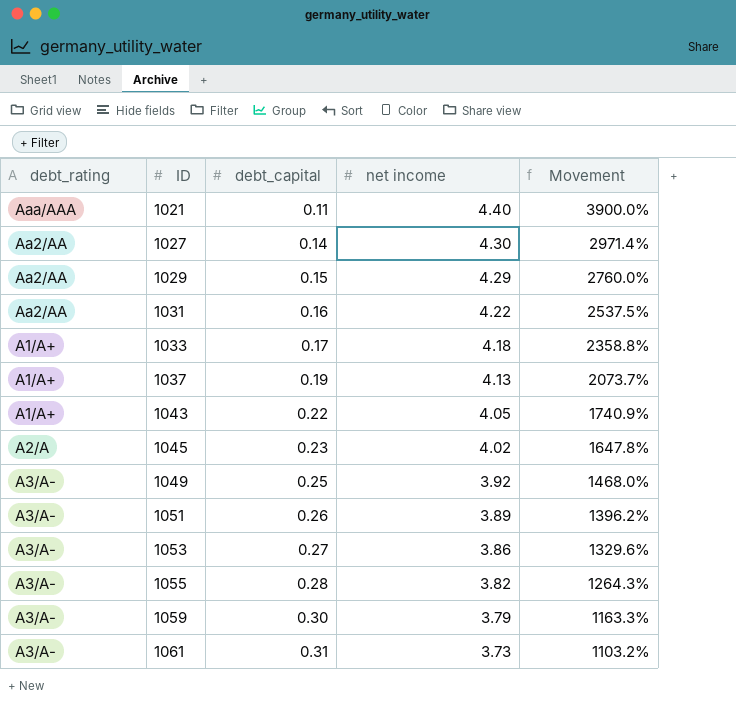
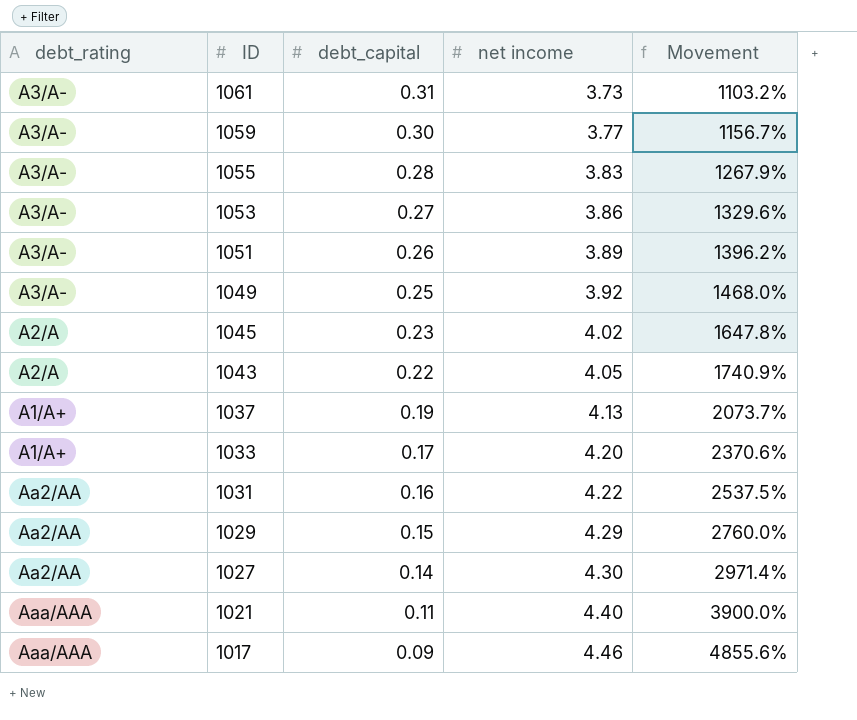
row order: ID ascending -> ID descending
1059 | net income: 3.79 -> 3.77
1059 | Movement: 1163.3% -> 1156.7%
1055 | net income: 3.82 -> 3.83
1055 | Movement: 1264.3% -> 1267.9%
1043 | debt_rating: A1/A+ -> A2/A
1033 | net income: 4.18 -> 4.20
1033 | Movement: 2358.8% -> 2370.6%
row 1017: none -> Aaa/AAA | 0.09 | 4.46 | 4855.6%

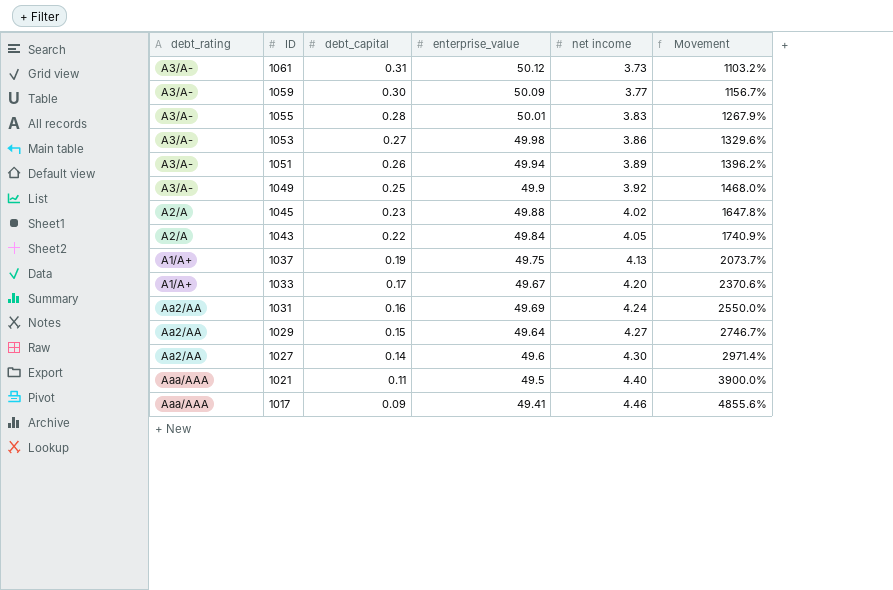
column enterprise_value | position: none -> 4
1031 | net income: 4.22 -> 4.24
1031 | Movement: 2537.5% -> 2550.0%
1029 | net income: 4.29 -> 4.27
1029 | Movement: 2760.0% -> 2746.7%

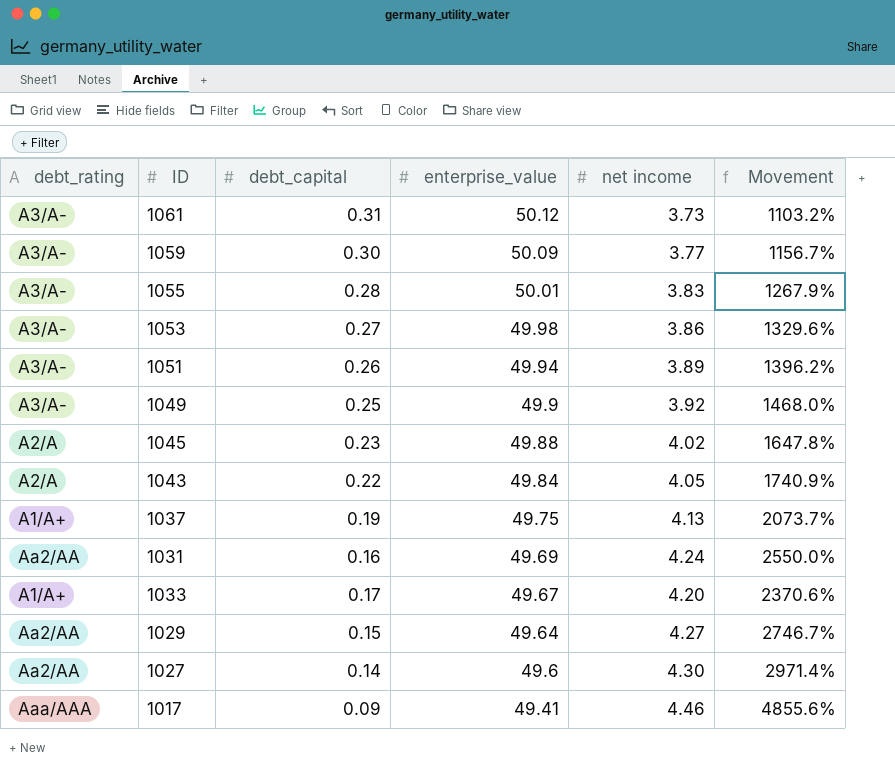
row order: ID descending -> enterprise_value descending
row 1021: Aaa/AAA | 0.11 | 49.5 | 4.40 | 3900.0% -> none

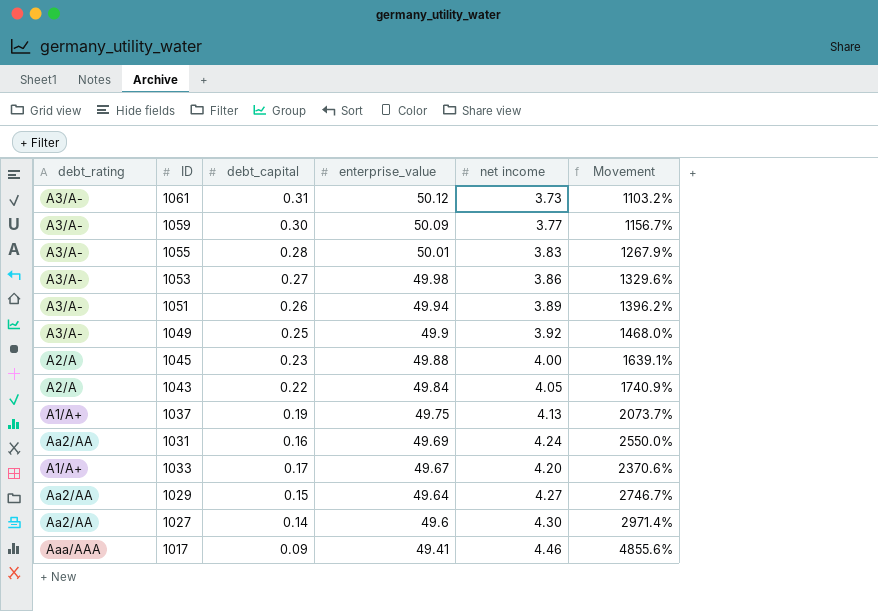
1045 | net income: 4.02 -> 4.00
1045 | Movement: 1647.8% -> 1639.1%

